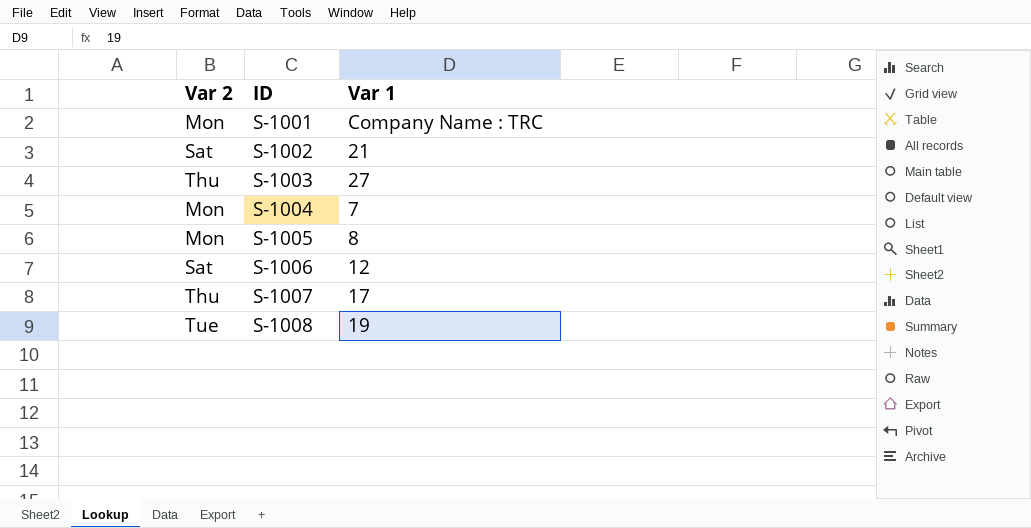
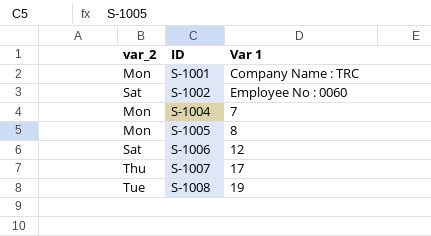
column name: Var 2 -> var_2
row S-1003: Thu | 27 -> none
S-1002 | Var 1: 21 -> Employee No : 0060

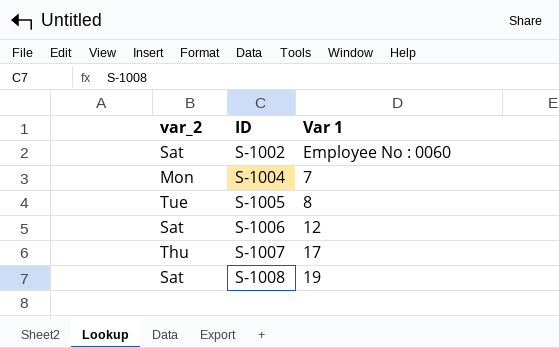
row S-1001: Mon | Company Name : TRC -> none
S-1005 | var_2: Mon -> Tue
S-1008 | var_2: Tue -> Sat

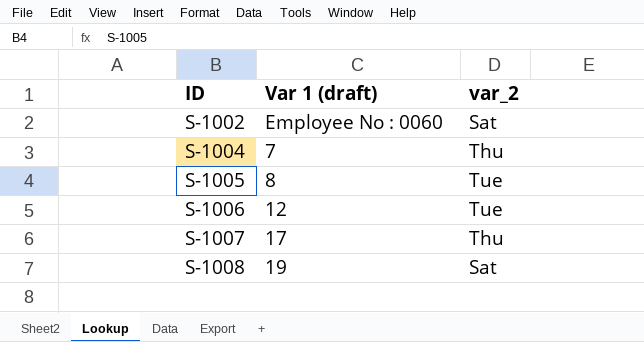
column name: Var 1 -> Var 1 (draft)
column var_2 | position: 1 -> 3
S-1004 | var_2: Mon -> Thu
S-1006 | var_2: Sat -> Tue

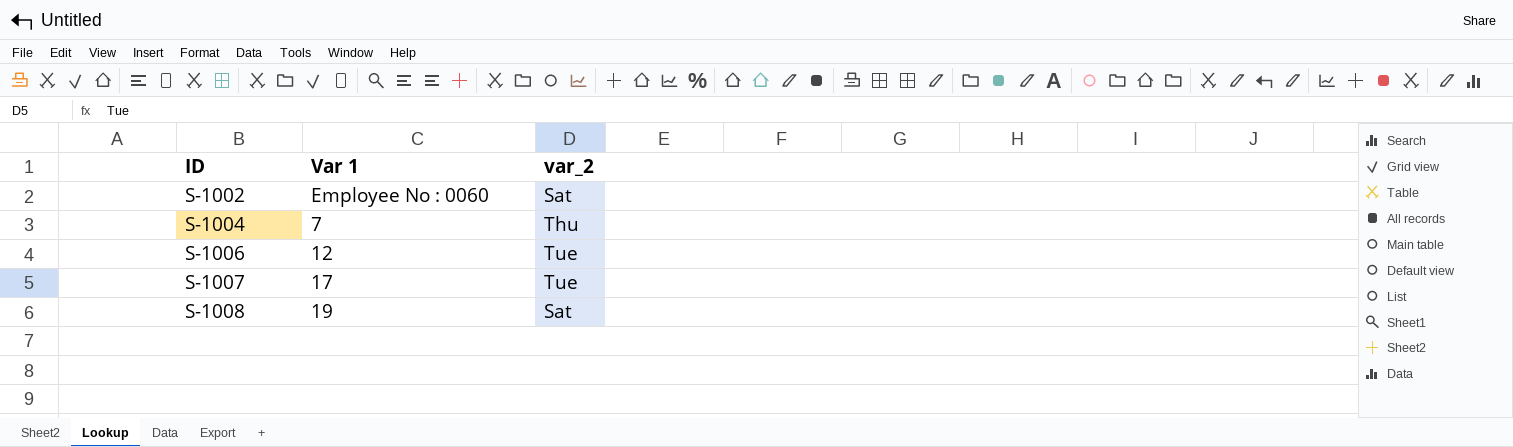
column name: Var 1 (draft) -> Var 1
row S-1005: 8 | Tue -> none
S-1007 | var_2: Thu -> Tue

